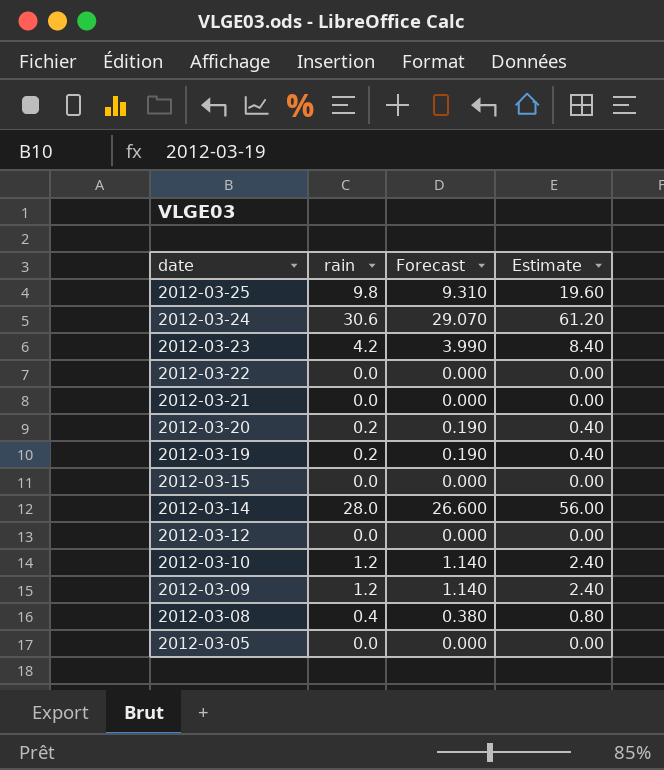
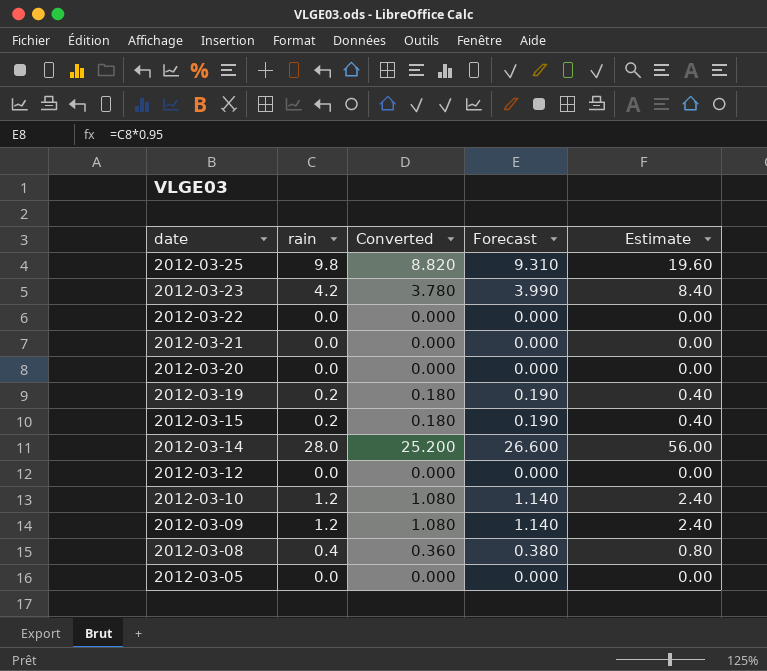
column Converted | formula: none -> [rain] * 0.9
row 2012-03-24: 30.6 | 29.070 | 61.20 -> none
2012-03-20 | rain: 0.2 -> 0.0
2012-03-20 | Forecast: 0.190 -> 0.000
2012-03-20 | Estimate: 0.40 -> 0.00
2012-03-15 | rain: 0.0 -> 0.2
2012-03-15 | Forecast: 0.000 -> 0.190
2012-03-15 | Estimate: 0.00 -> 0.40

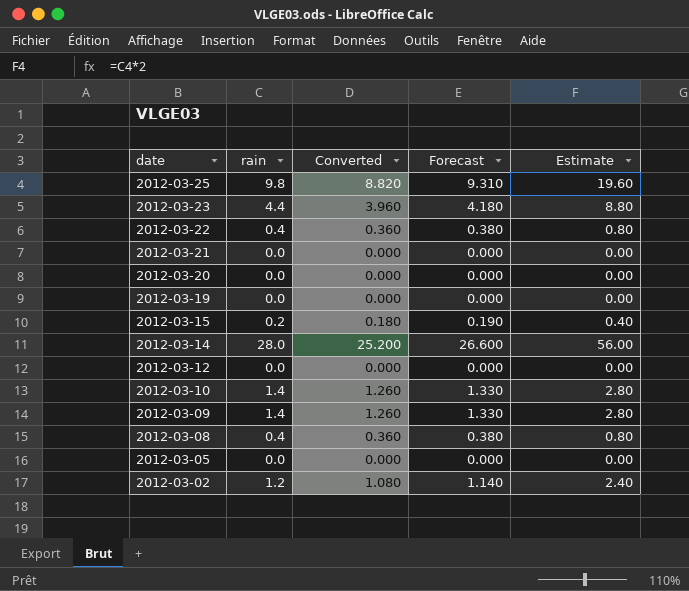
2012-03-23 | rain: 4.2 -> 4.4
2012-03-23 | Converted: 3.780 -> 3.960
2012-03-23 | Forecast: 3.990 -> 4.180
2012-03-23 | Estimate: 8.40 -> 8.80
2012-03-22 | rain: 0.0 -> 0.4
2012-03-22 | Converted: 0.000 -> 0.360
2012-03-22 | Forecast: 0.000 -> 0.380
2012-03-22 | Estimate: 0.00 -> 0.80
2012-03-19 | rain: 0.2 -> 0.0
2012-03-19 | Converted: 0.180 -> 0.000
2012-03-19 | Forecast: 0.190 -> 0.000
2012-03-19 | Estimate: 0.40 -> 0.00
2012-03-10 | rain: 1.2 -> 1.4
2012-03-10 | Converted: 1.080 -> 1.260
2012-03-10 | Forecast: 1.140 -> 1.330
2012-03-10 | Estimate: 2.40 -> 2.80
2012-03-09 | rain: 1.2 -> 1.4
2012-03-09 | Converted: 1.080 -> 1.260
2012-03-09 | Forecast: 1.140 -> 1.330
2012-03-09 | Estimate: 2.40 -> 2.80
row 2012-03-02: none -> 1.2 | 1.080 | 1.140 | 2.40

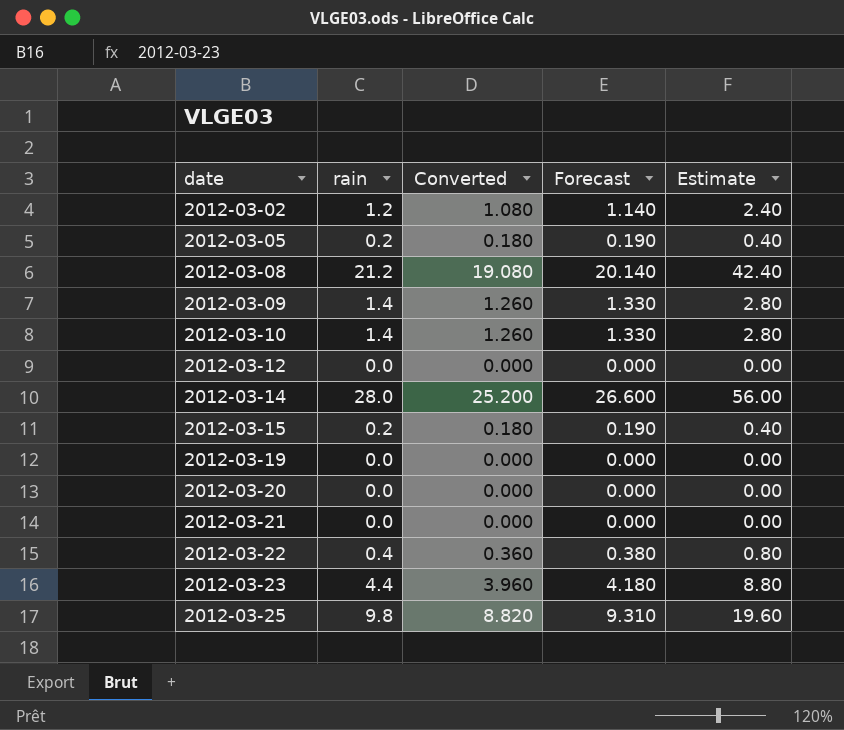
row order: date descending -> date ascending
2012-03-05 | rain: 0.0 -> 0.2
2012-03-05 | Converted: 0.000 -> 0.180
2012-03-05 | Forecast: 0.000 -> 0.190
2012-03-05 | Estimate: 0.00 -> 0.40
2012-03-08 | rain: 0.4 -> 21.2
2012-03-08 | Converted: 0.360 -> 19.080
2012-03-08 | Forecast: 0.380 -> 20.140
2012-03-08 | Estimate: 0.80 -> 42.40

